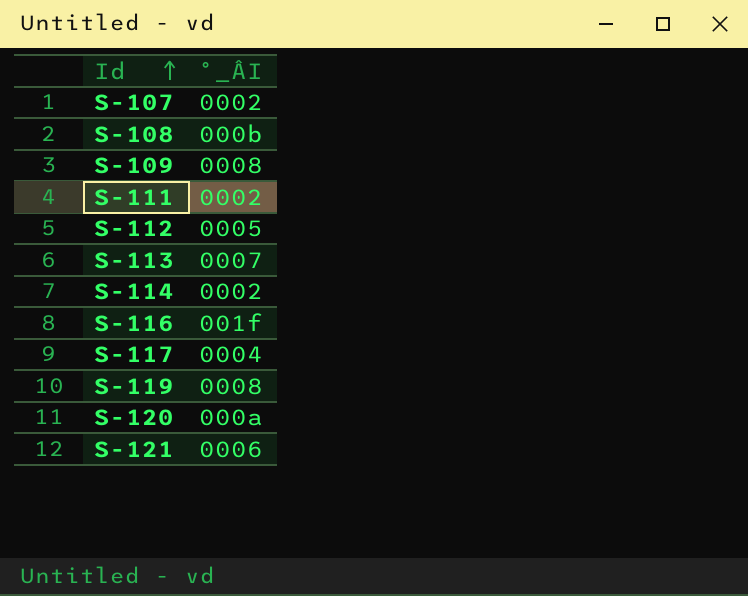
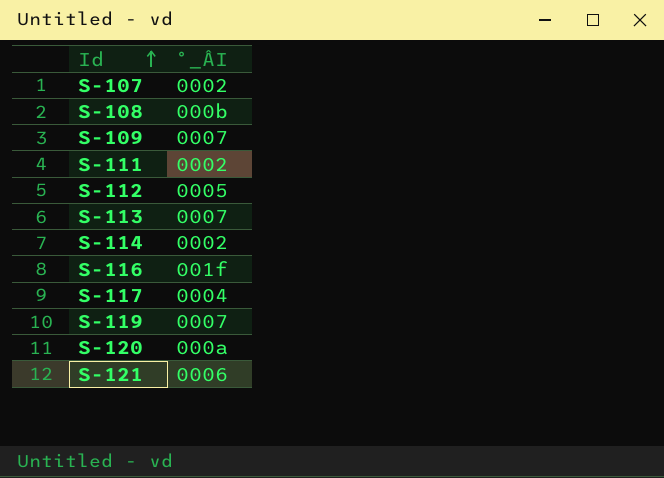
S-109 | °_ÂI: 0008 -> 0007
S-119 | °_ÂI: 0008 -> 0007

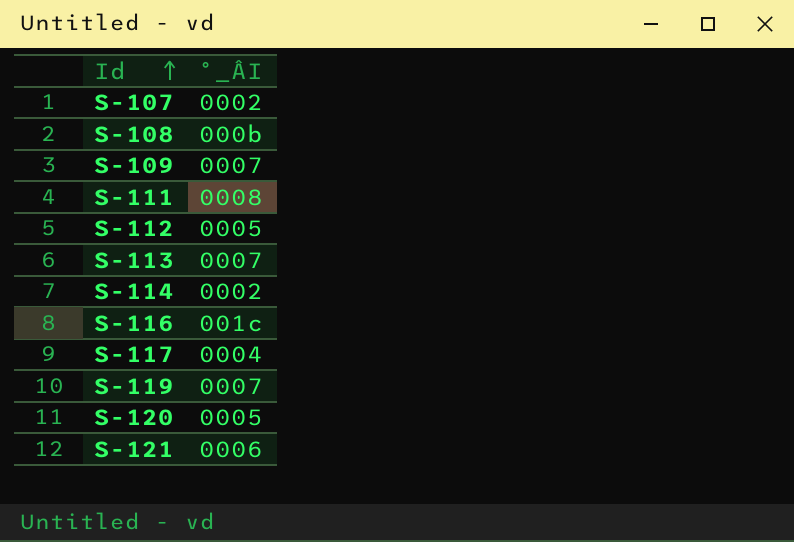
S-111 | °_ÂI: 0002 -> 0008
S-116 | °_ÂI: 001f -> 001c
S-120 | °_ÂI: 000a -> 0005

